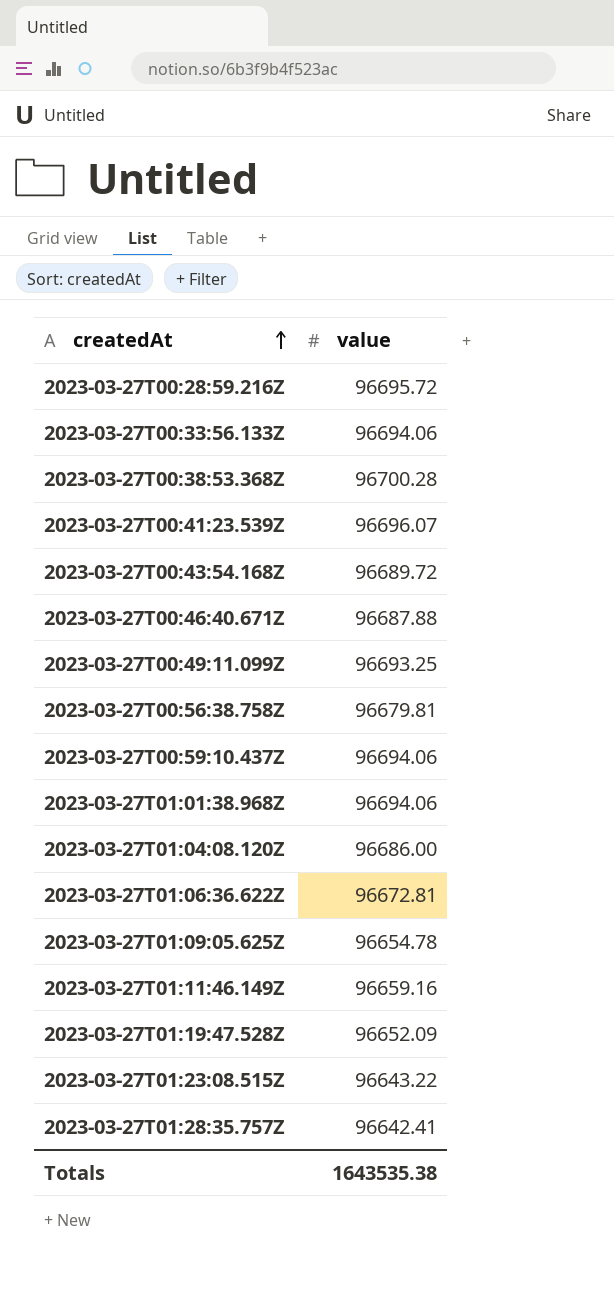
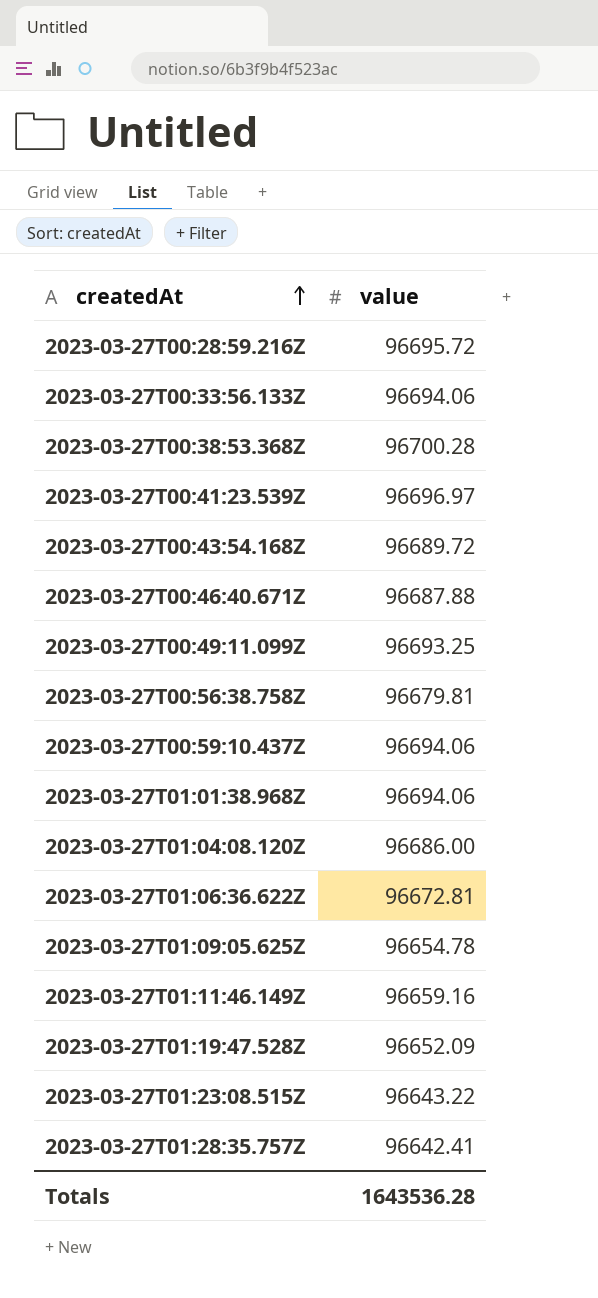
2023-03-27T00:41:23.539Z | value: 96696.07 -> 96696.97
Totals | value: 1643535.38 -> 1643536.28

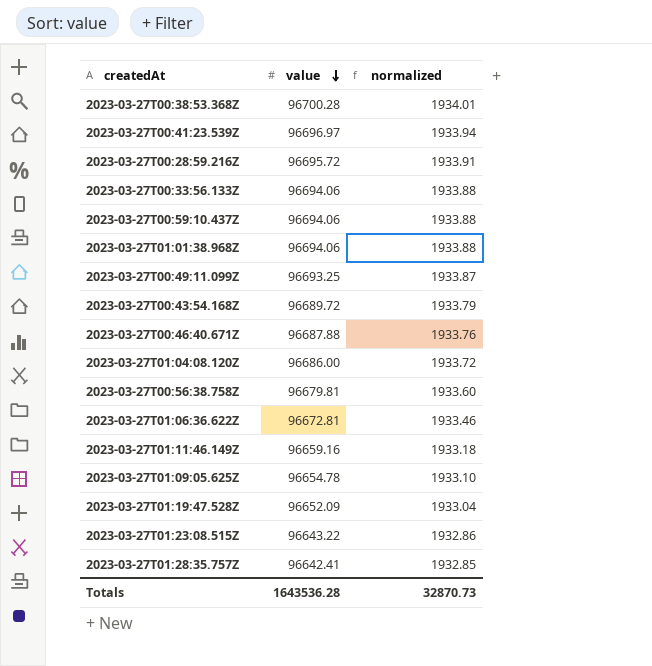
row order: createdAt ascending -> value descending
column normalized | formula: none -> [value] * 0.02

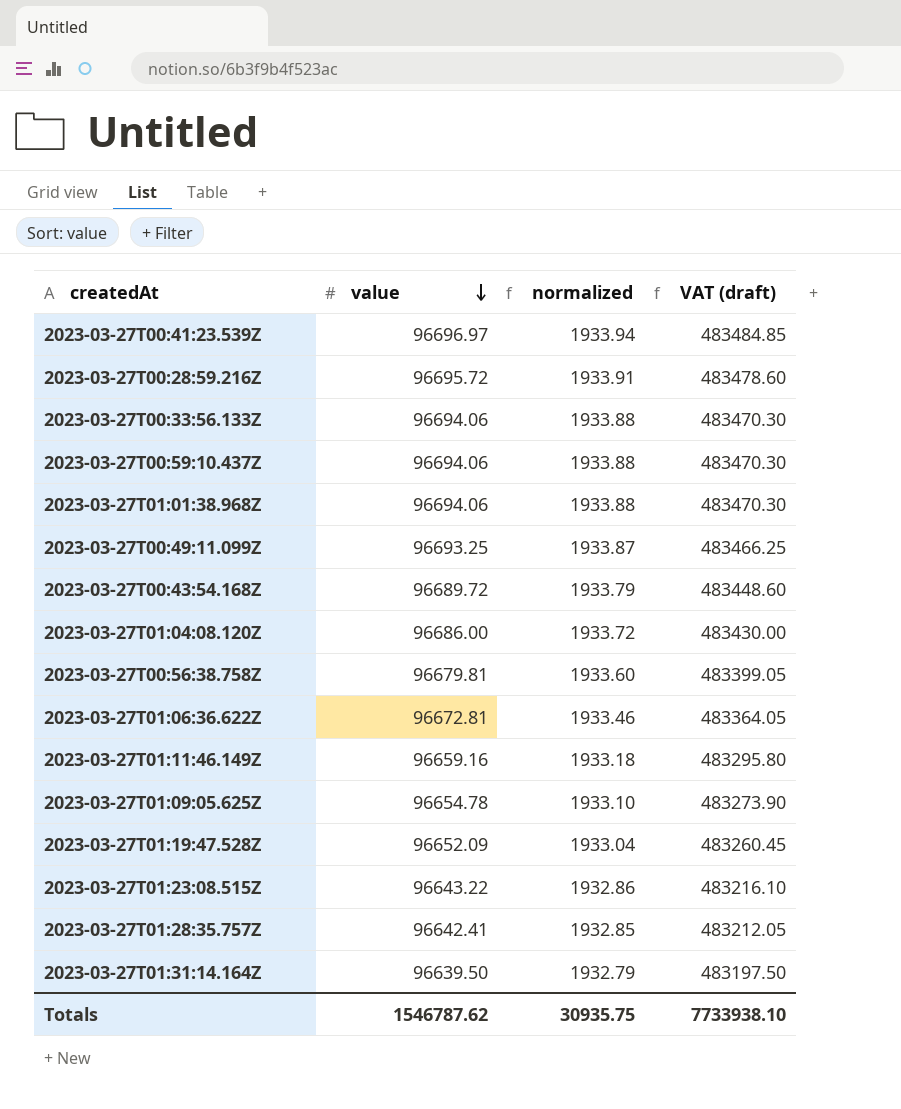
column VAT (draft) | formula: none -> [value] * 5
row 2023-03-27T00:38:53.368Z: 96700.28 | 1934.01 -> none
row 2023-03-27T00:46:40.671Z: 96687.88 | 1933.76 -> none
row 2023-03-27T01:31:14.164Z: none -> 96639.50 | 1932.79 | 483197.50
Totals | value: 1643536.28 -> 1546787.62
Totals | normalized: 32870.73 -> 30935.75

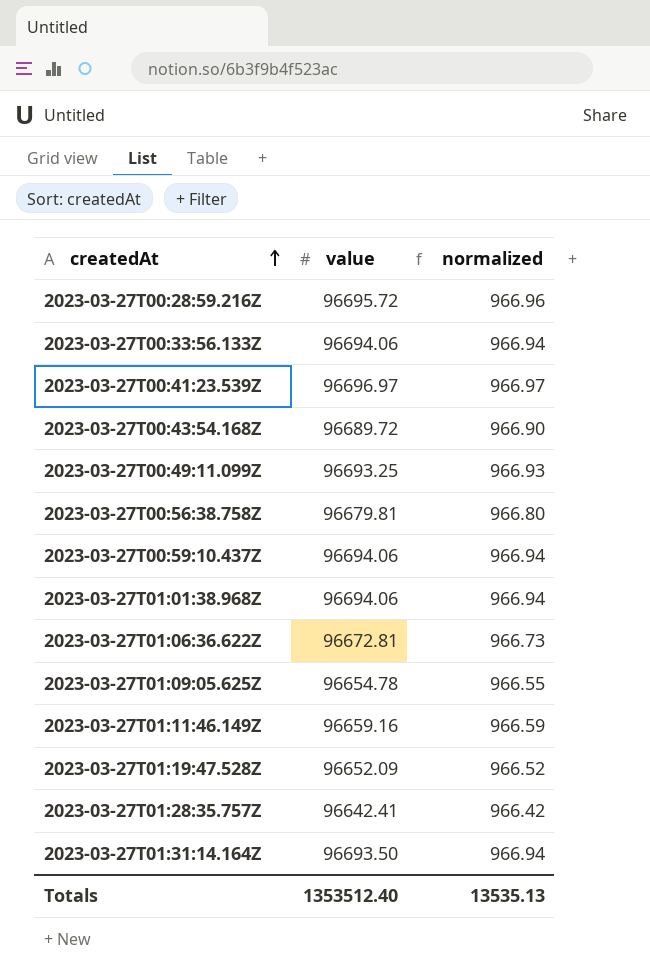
row order: value descending -> createdAt ascending
column VAT (draft) | formula: [value] * 5 -> none
column normalized | formula: [value] * 0.02 -> [value] * 0.01
row 2023-03-27T01:04:08.120Z: 96686.00 | 1933.72 | 483430.00 -> none
row 2023-03-27T01:23:08.515Z: 96643.22 | 1932.86 | 483216.10 -> none
2023-03-27T01:31:14.164Z | value: 96639.50 -> 96693.50
Totals | value: 1546787.62 -> 1353512.40
Totals | normalized: 30935.75 -> 13535.13

